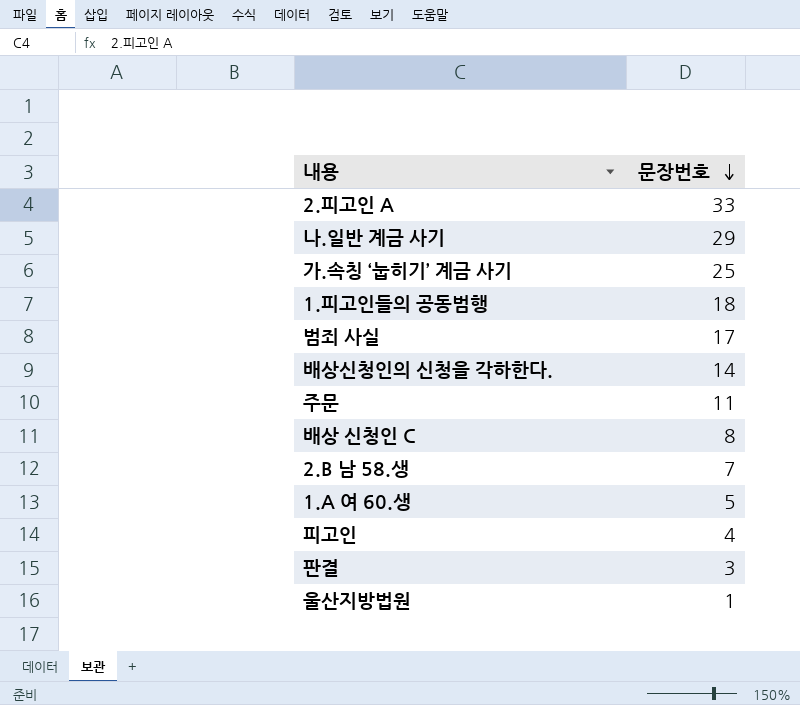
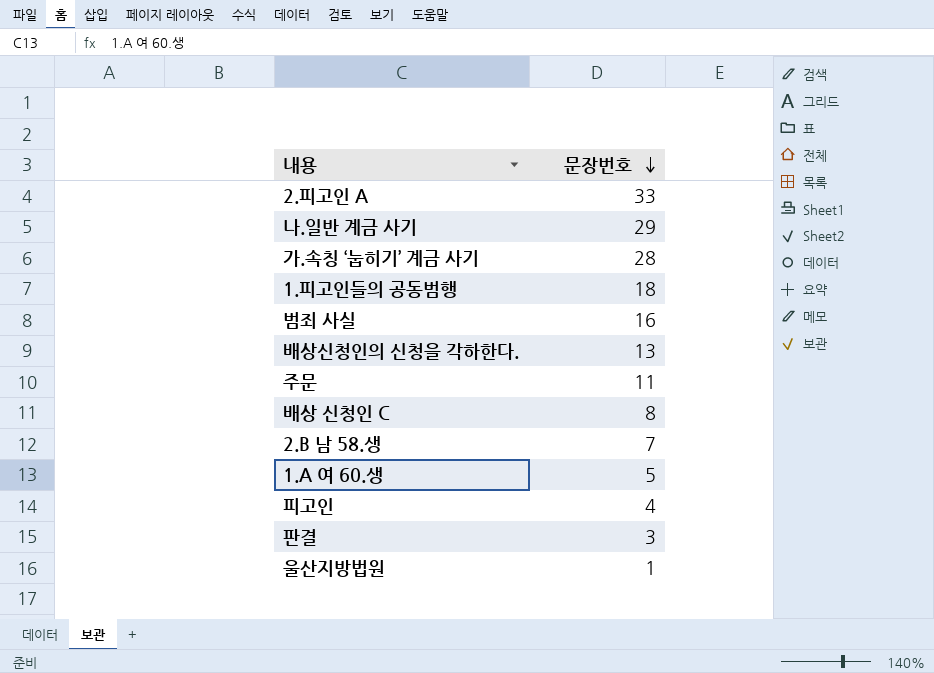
가.속칭 ‘눕히기’ 계금 사기 | 문장번호: 25 -> 28
범죄 사실 | 문장번호: 17 -> 16
배상신청인의 신청을 각하한다. | 문장번호: 14 -> 13

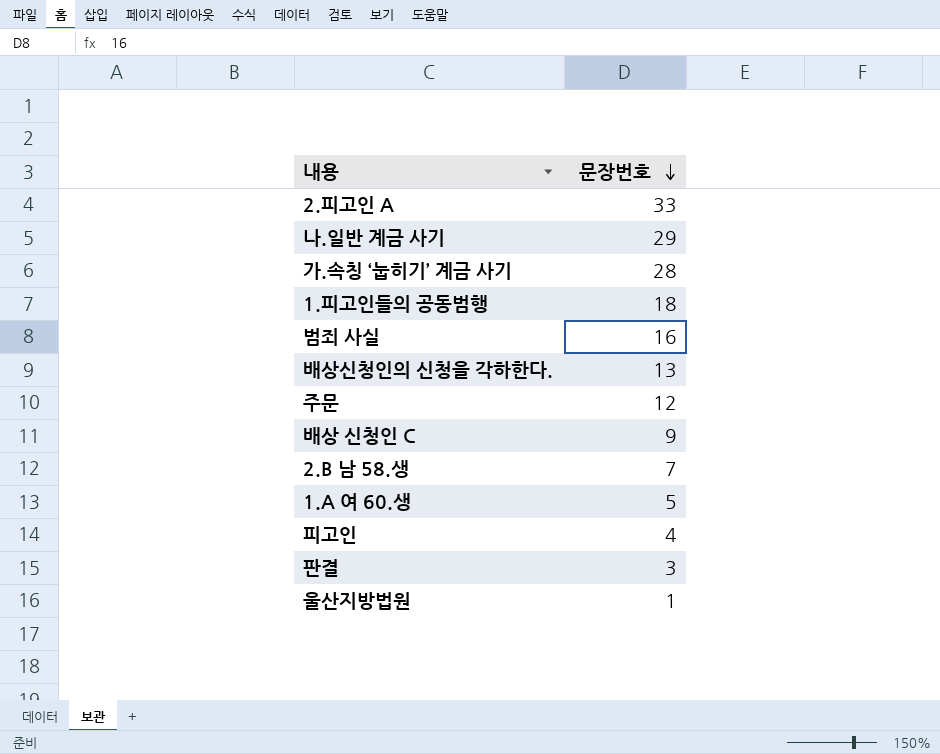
주문 | 문장번호: 11 -> 12
배상 신청인 C | 문장번호: 8 -> 9

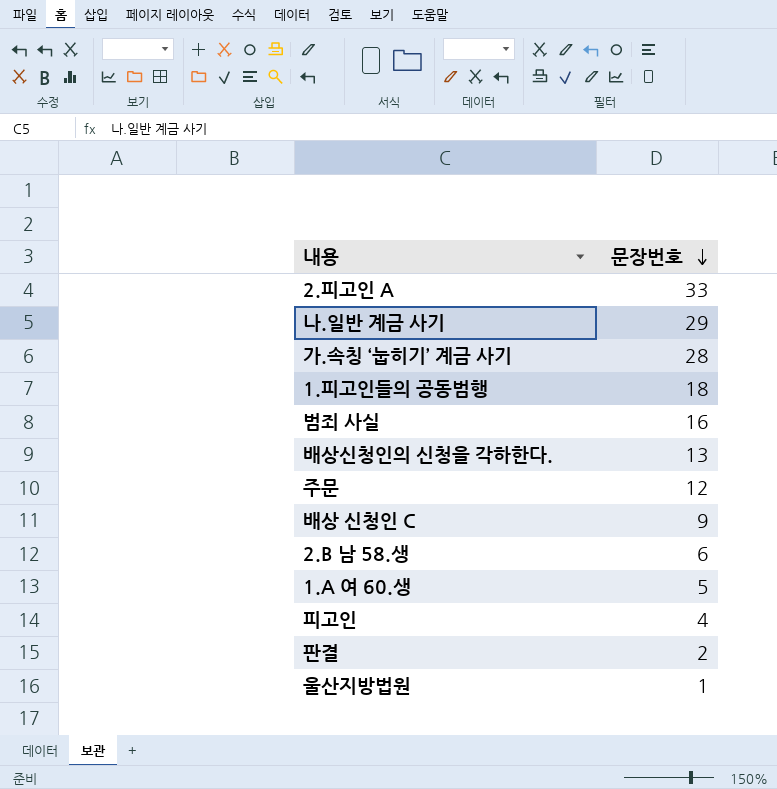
2.B 남 58.생 | 문장번호: 7 -> 6
판결 | 문장번호: 3 -> 2

